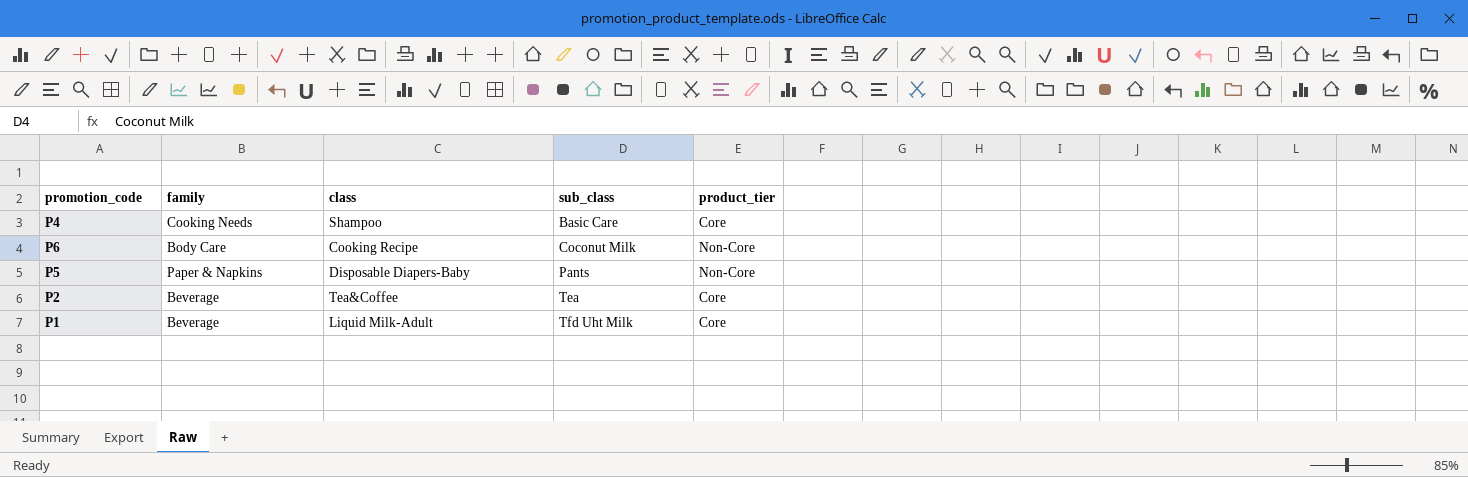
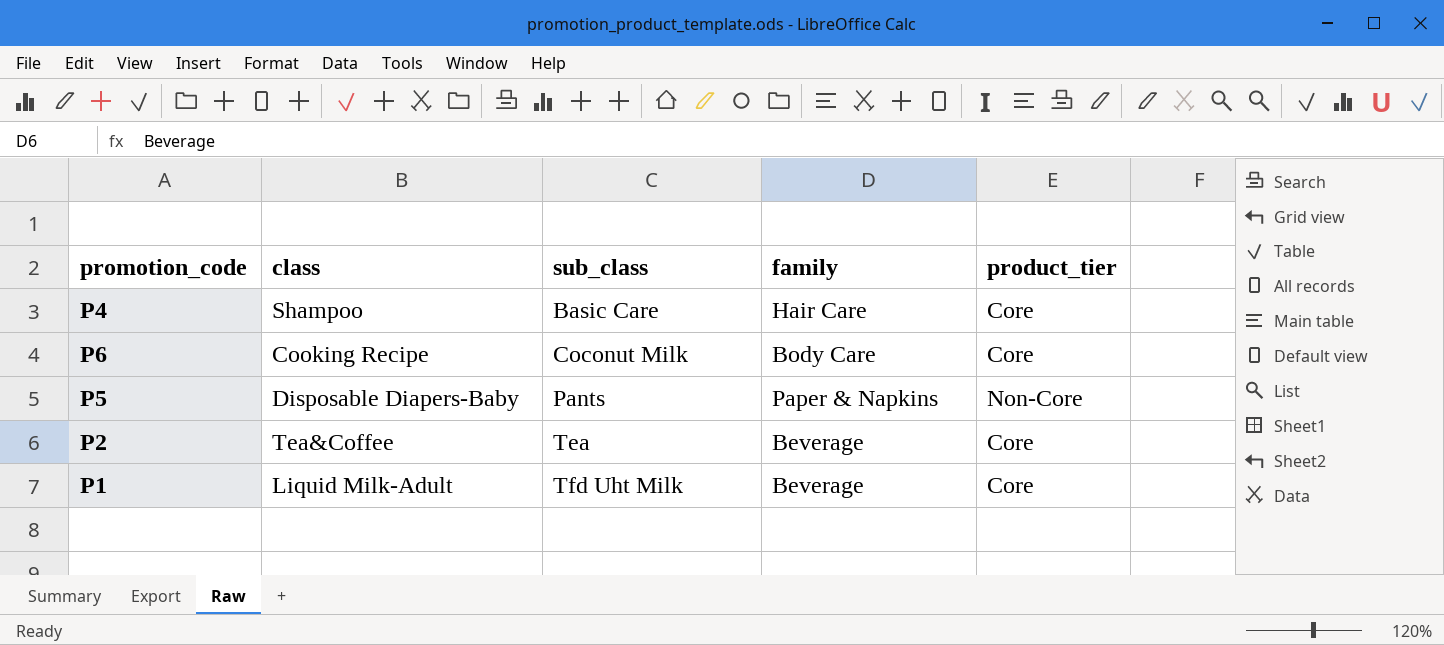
column family | position: 2 -> 4
P4 | family: Cooking Needs -> Hair Care
P6 | product_tier: Non-Core -> Core

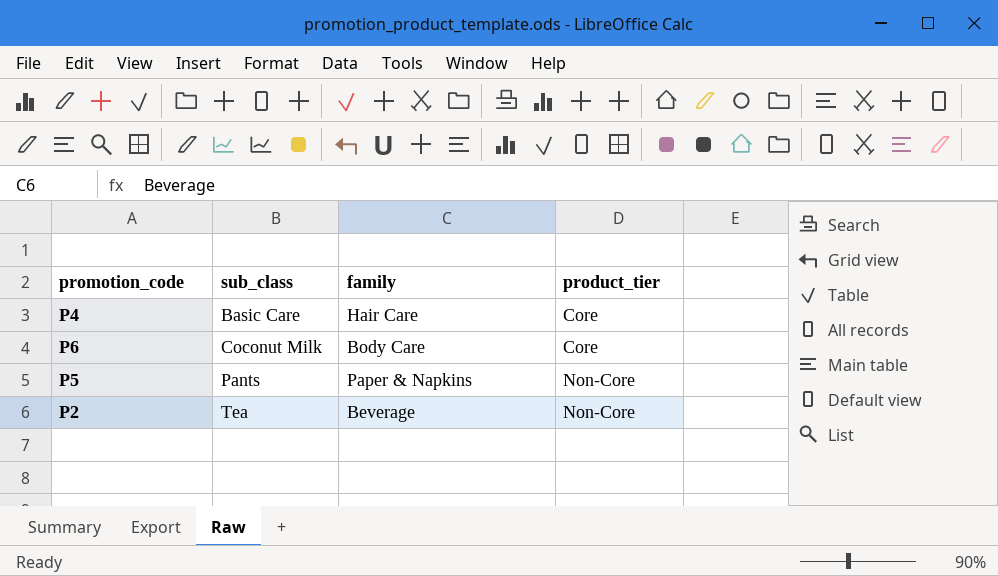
column class | position: 2 -> none
row P1: Liquid Milk-Adult | Tfd Uht Milk | Beverage | Core -> none
P2 | product_tier: Core -> Non-Core

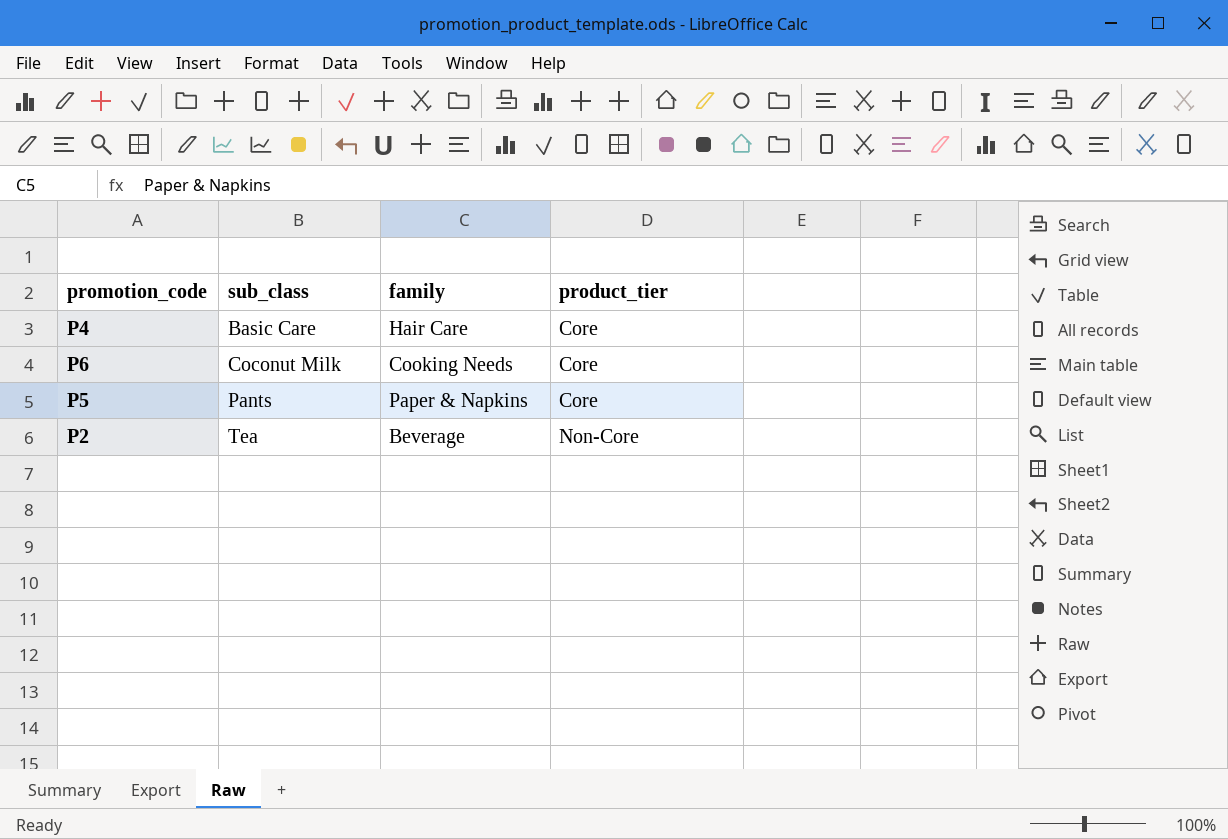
P6 | family: Body Care -> Cooking Needs
P5 | product_tier: Non-Core -> Core

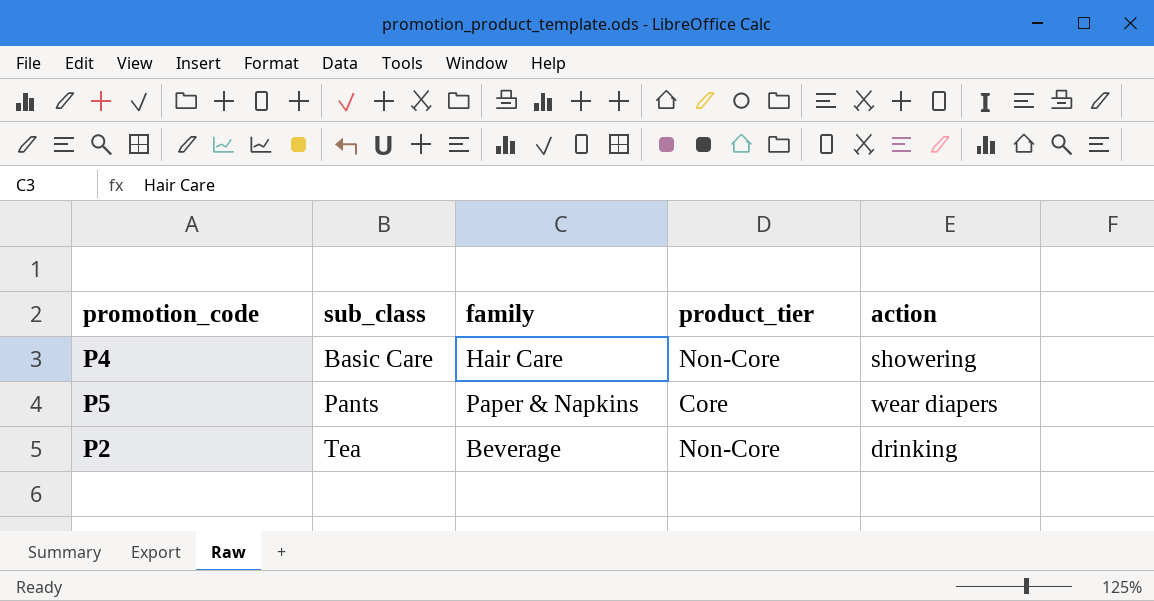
column action | position: none -> 5
row P6: Coconut Milk | Cooking Needs | Core -> none
P4 | product_tier: Core -> Non-Core

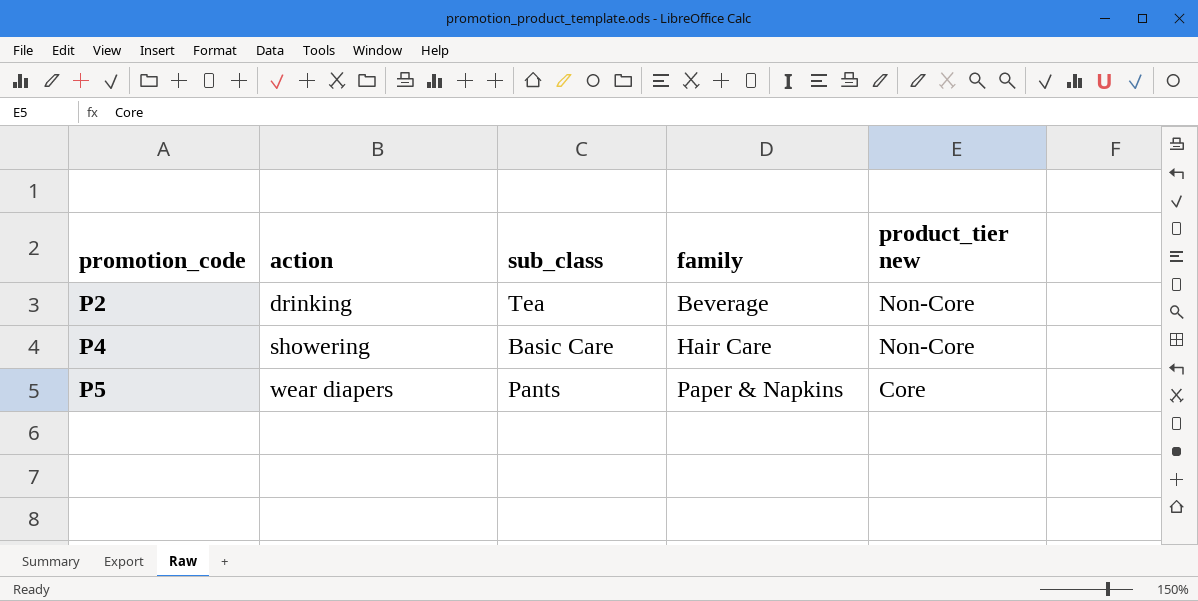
row order: sub_class ascending -> promotion_code ascending
column action | position: 5 -> 2
column name: product_tier -> product_tier new

